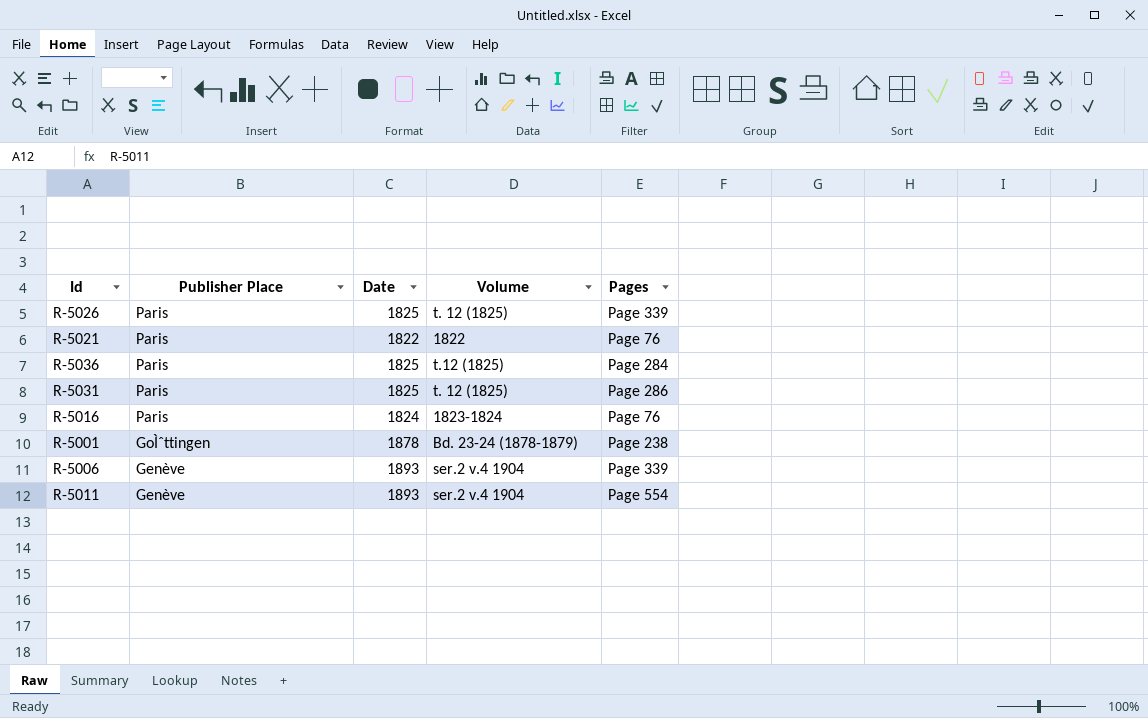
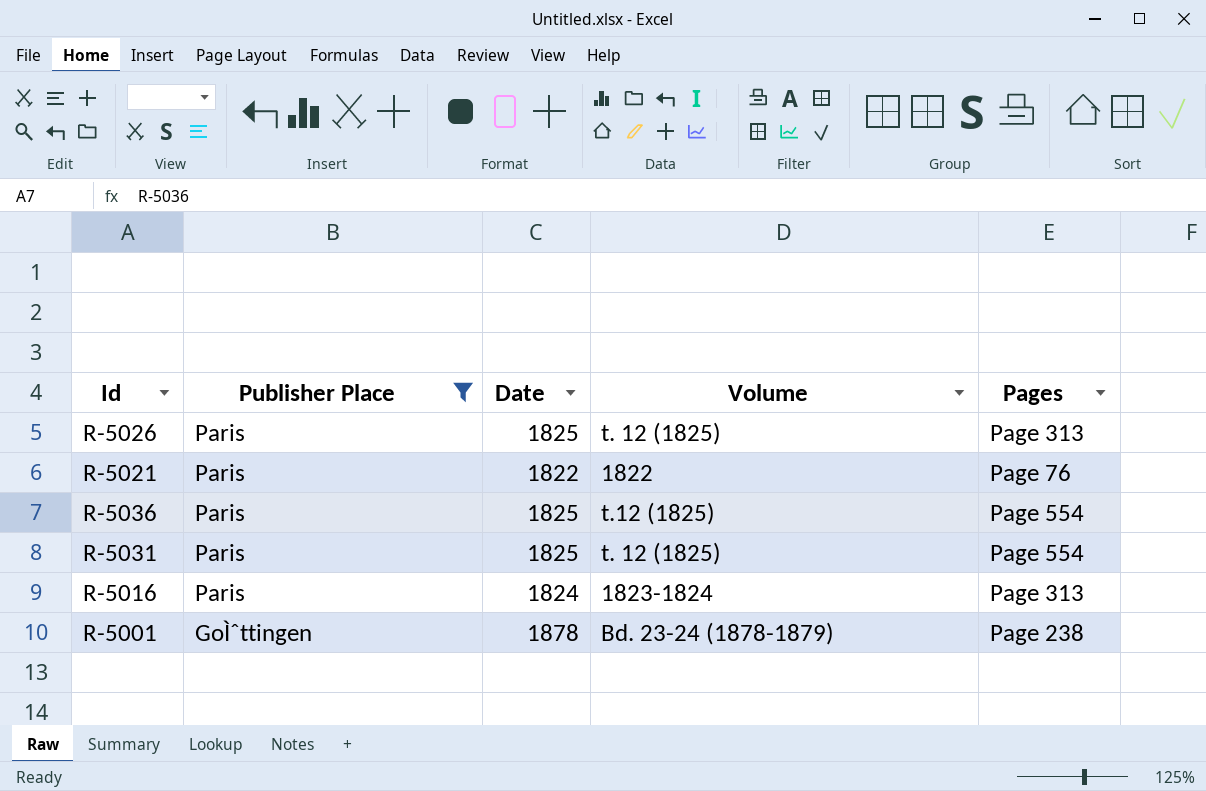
filter: none -> Publisher Place != Genève
R-5026 | Pages: Page 339 -> Page 313
R-5036 | Pages: Page 284 -> Page 554
R-5031 | Pages: Page 286 -> Page 554
R-5016 | Pages: Page 76 -> Page 313

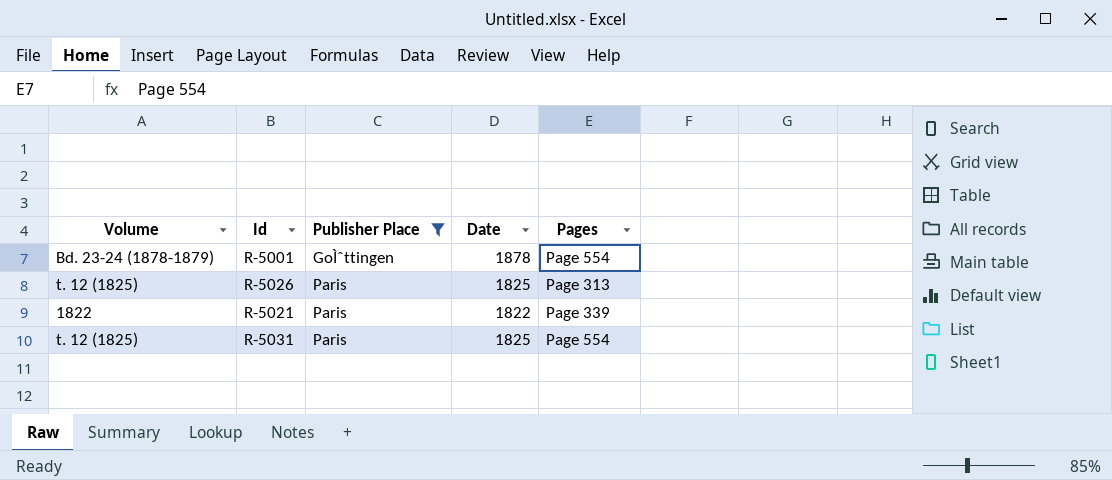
row order: Publisher Place descending -> Publisher Place ascending
column Volume | position: 4 -> 1
row R-5036: Paris | 1825 | t.12 (1825) | Page 554 -> none
row R-5016: Paris | 1824 | 1823-1824 | Page 313 -> none
R-5001 | Pages: Page 238 -> Page 554
R-5021 | Pages: Page 76 -> Page 339

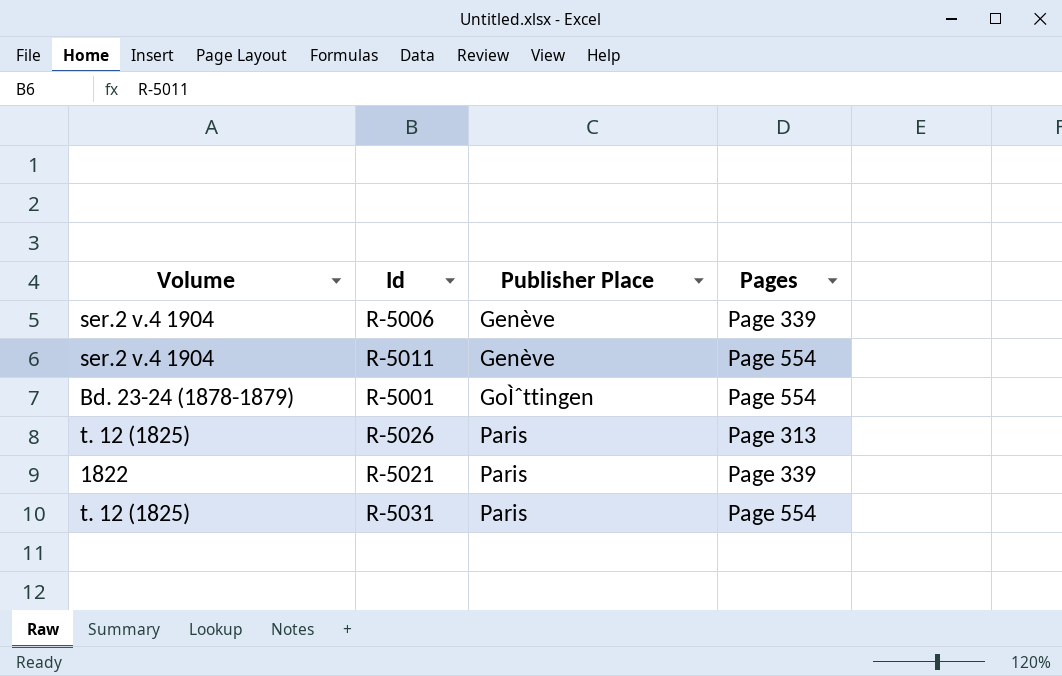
filter: Publisher Place != Genève -> none
column Date | position: 4 -> none

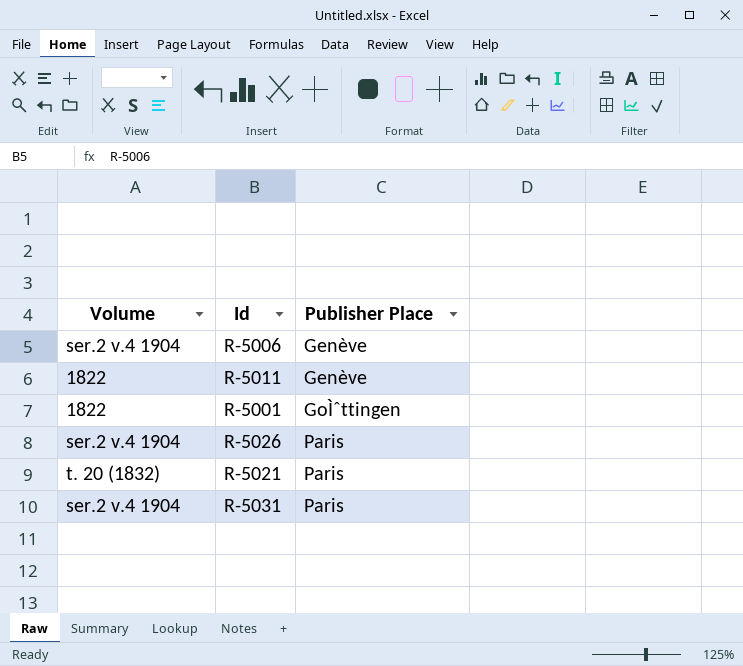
column Pages | position: 4 -> none
R-5011 | Volume: ser.2 v.4 1904 -> 1822
R-5001 | Volume: Bd. 23-24 (1878-1879) -> 1822
R-5026 | Volume: t. 12 (1825) -> ser.2 v.4 1904
R-5021 | Volume: 1822 -> t. 20 (1832)
R-5031 | Volume: t. 12 (1825) -> ser.2 v.4 1904

